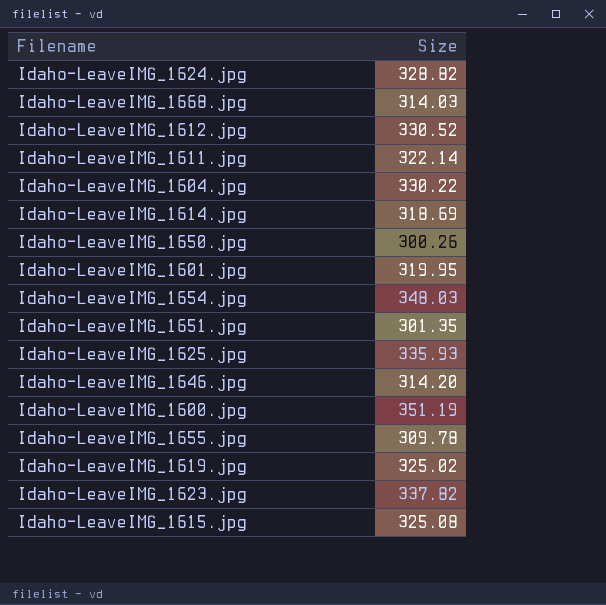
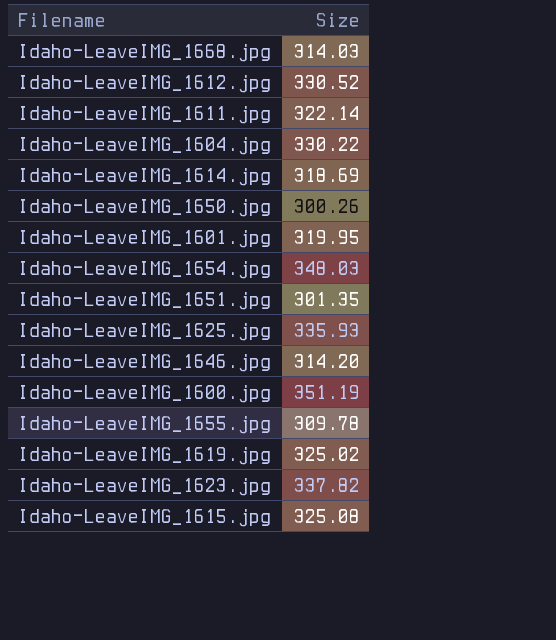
row Idaho-LeaveIMG_1624.jpg: 328.82 -> none

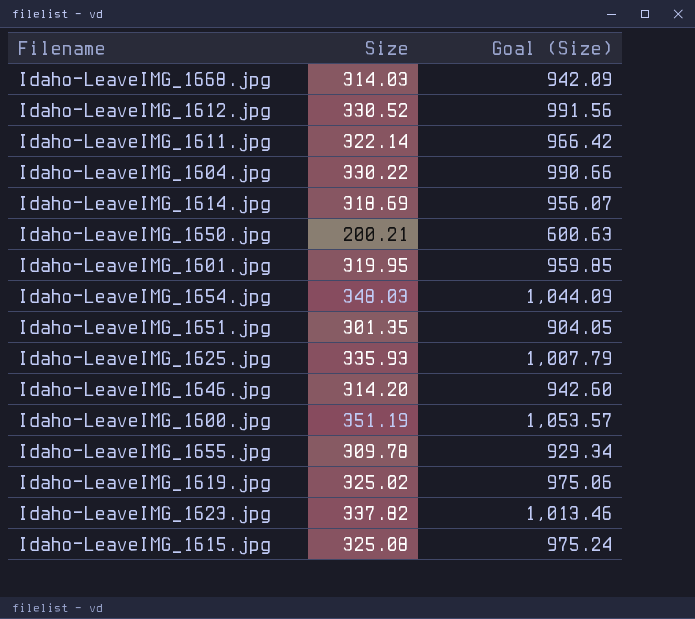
column Goal (Size) | formula: none -> [Size] * 3
Idaho-LeaveIMG_1650.jpg | Size: 300.26 -> 200.21

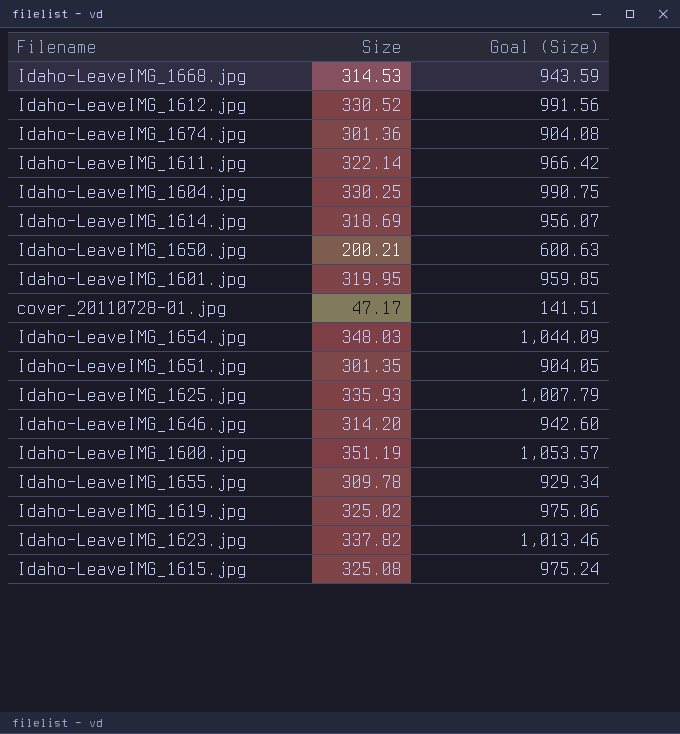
Idaho-LeaveIMG_1668.jpg | Size: 314.03 -> 314.53
Idaho-LeaveIMG_1668.jpg | Goal (Size): 942.09 -> 943.59
row Idaho-LeaveIMG_1674.jpg: none -> 301.36 | 904.08
Idaho-LeaveIMG_1604.jpg | Size: 330.22 -> 330.25
Idaho-LeaveIMG_1604.jpg | Goal (Size): 990.66 -> 990.75
row cover_20110728-01.jpg: none -> 47.17 | 141.51

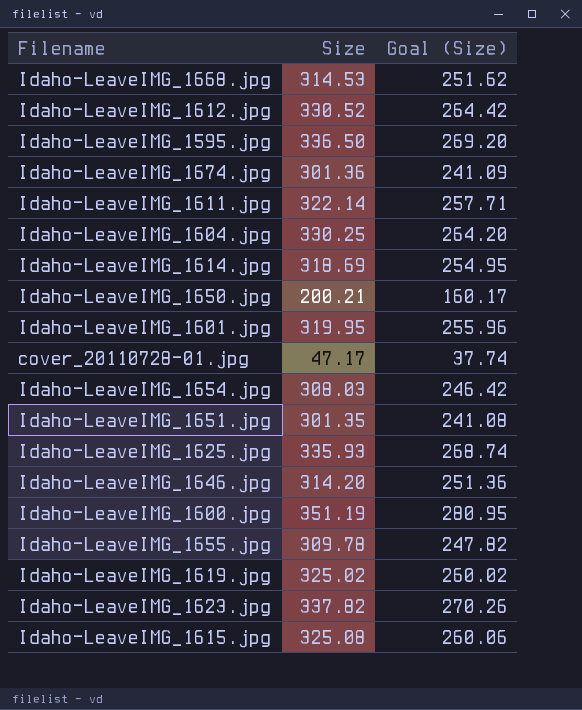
column Goal (Size) | formula: [Size] * 3 -> [Size] * 0.8
row Idaho-LeaveIMG_1595.jpg: none -> 336.50 | 269.20
Idaho-LeaveIMG_1654.jpg | Size: 348.03 -> 308.03

